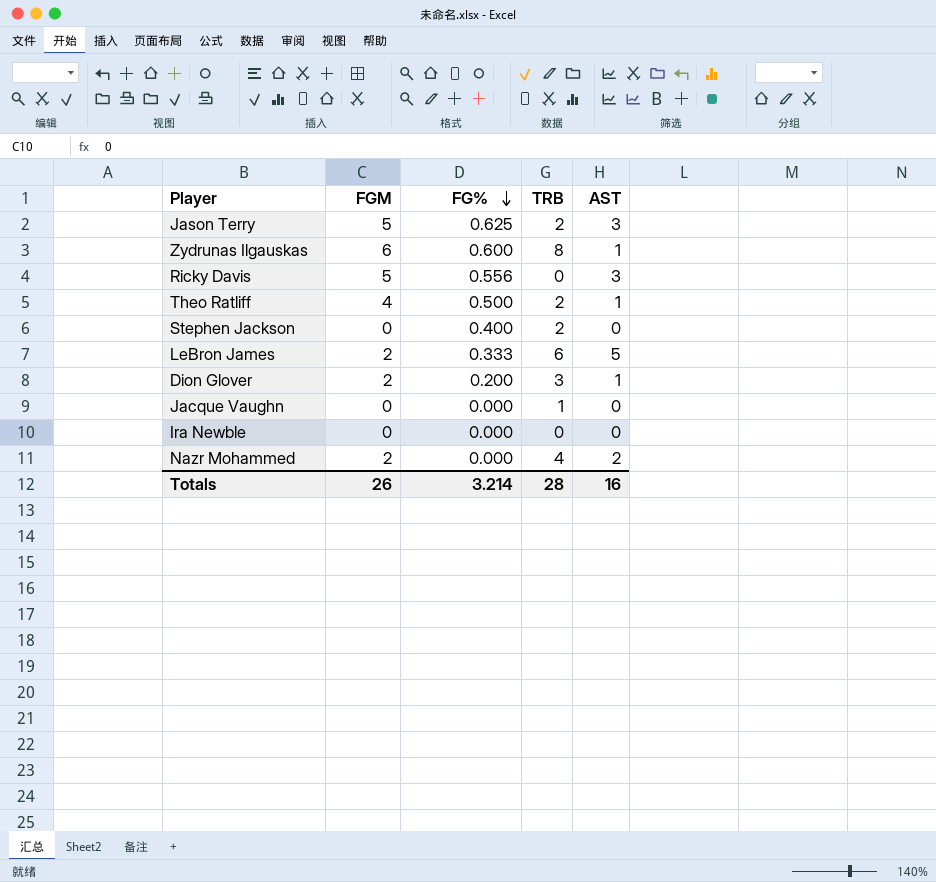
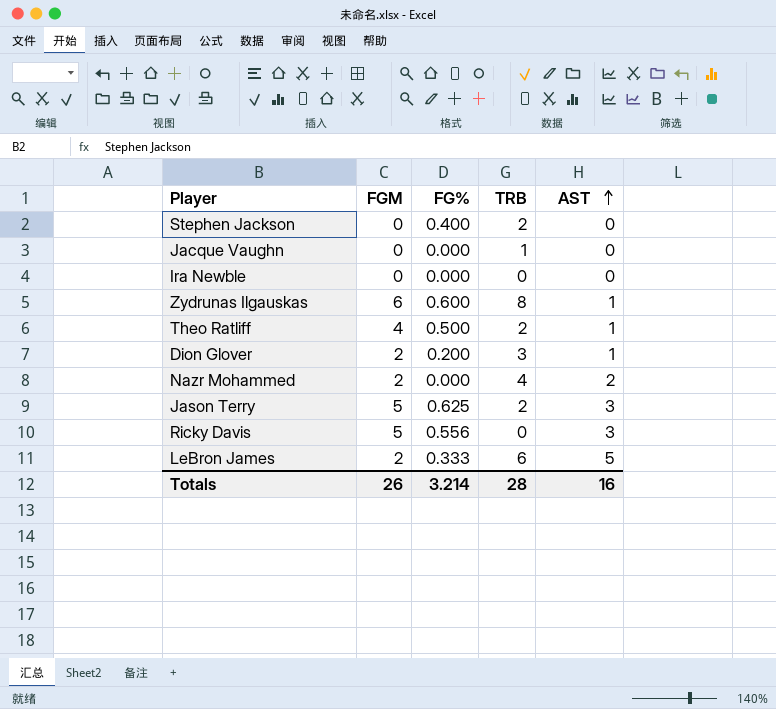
row order: FG% descending -> AST ascending

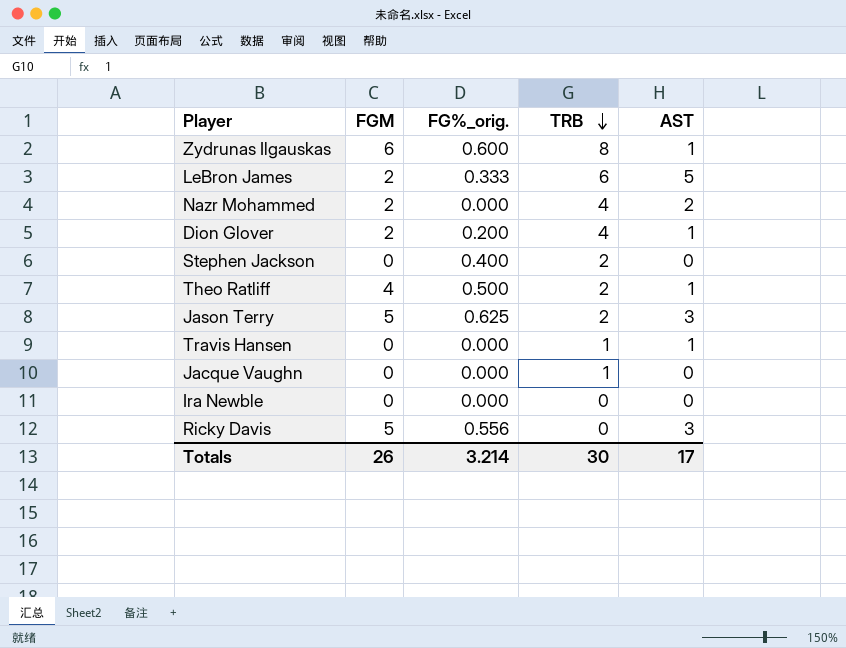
row order: AST ascending -> TRB descending
column name: FG% -> FG%_orig.
Dion Glover | TRB: 3 -> 4
row Travis Hansen: none -> 0 | 0.000 | 1 | 1
Totals | TRB: 28 -> 30
Totals | AST: 16 -> 17

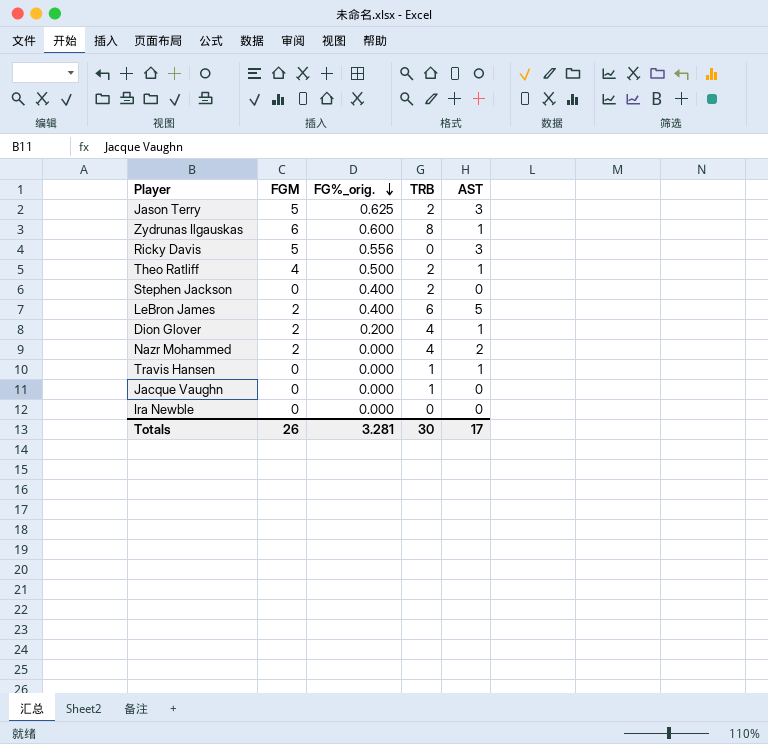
row order: TRB descending -> FG%_orig. descending
LeBron James | FG%_orig.: 0.333 -> 0.400
Totals | FG%_orig.: 3.214 -> 3.281

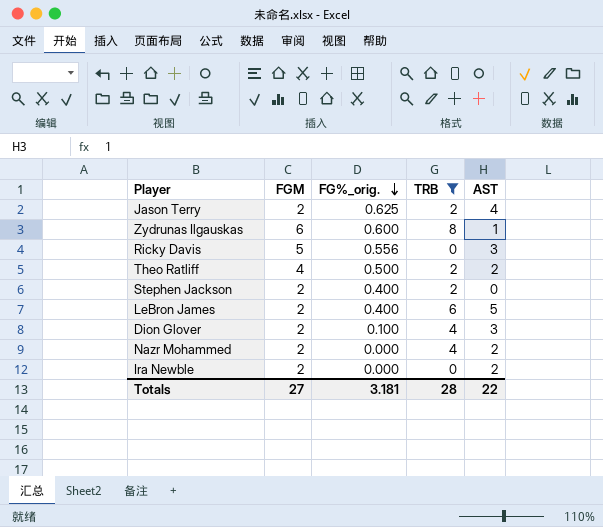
filter: none -> TRB != 1
Jason Terry | FGM: 5 -> 2
Jason Terry | AST: 3 -> 4
Theo Ratliff | AST: 1 -> 2
Stephen Jackson | FGM: 0 -> 2
Dion Glover | FG%_orig.: 0.200 -> 0.100
Dion Glover | AST: 1 -> 3
Ira Newble | FGM: 0 -> 2
Ira Newble | AST: 0 -> 2
Totals | FGM: 26 -> 27
Totals | FG%_orig.: 3.281 -> 3.181
Totals | TRB: 30 -> 28
Totals | AST: 17 -> 22

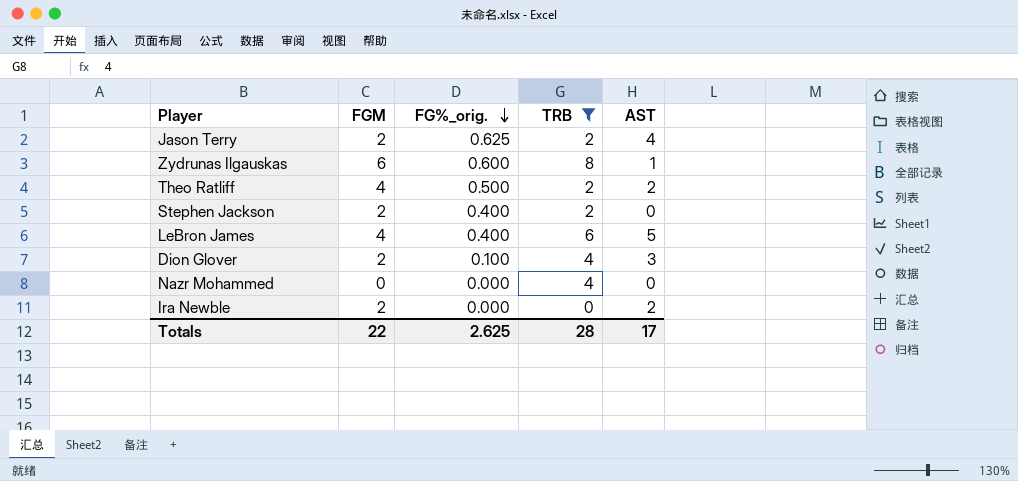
row Ricky Davis: 5 | 0.556 | 0 | 3 -> none
LeBron James | FGM: 2 -> 4
Nazr Mohammed | FGM: 2 -> 0
Nazr Mohammed | AST: 2 -> 0
Totals | FGM: 27 -> 22
Totals | FG%_orig.: 3.181 -> 2.625
Totals | AST: 22 -> 17

